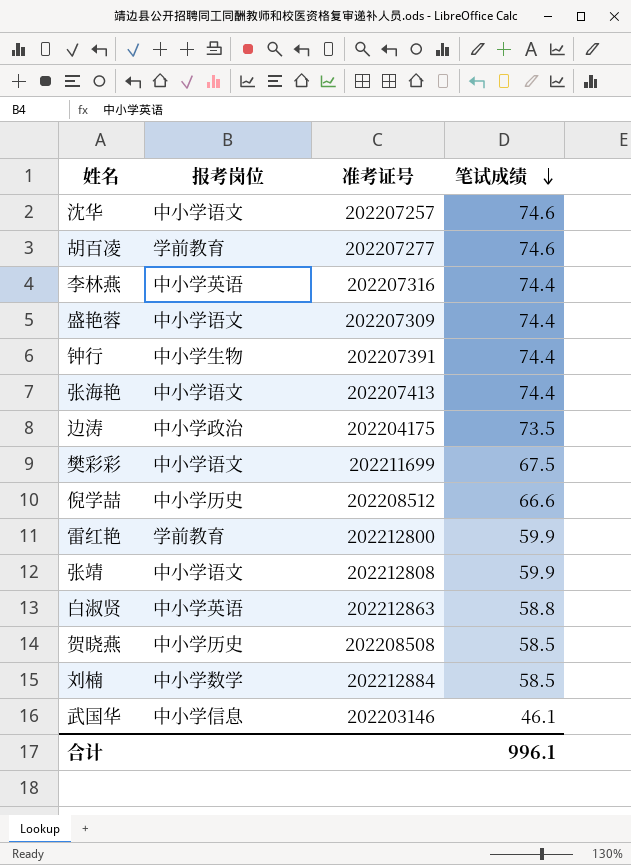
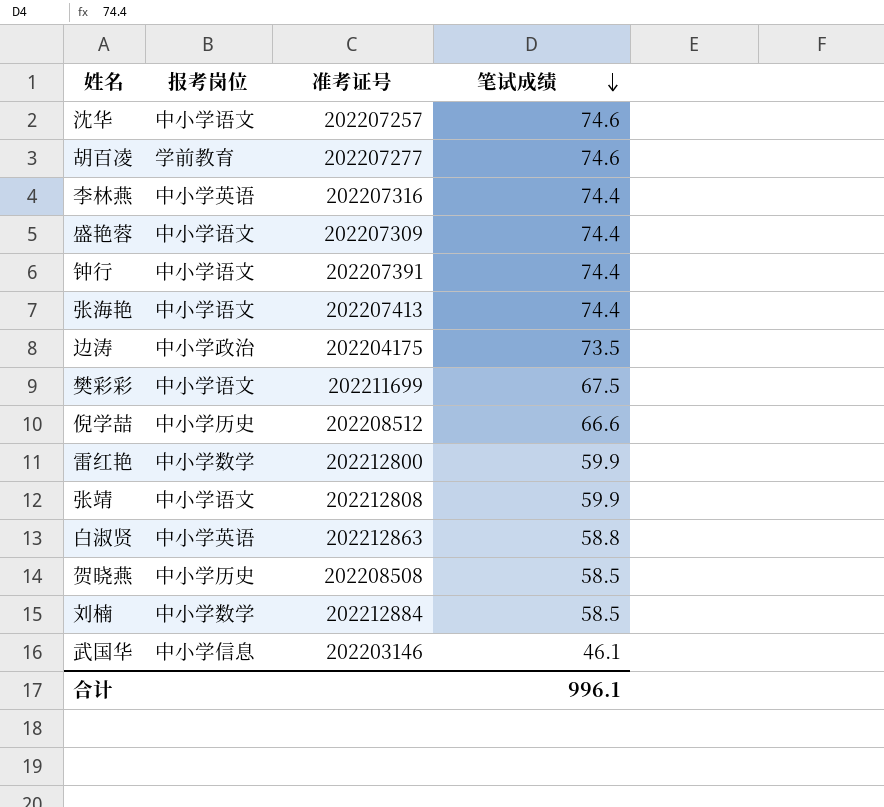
钟行 | 报考岗位: 中小学生物 -> 中小学语文
雷红艳 | 报考岗位: 学前教育 -> 中小学数学

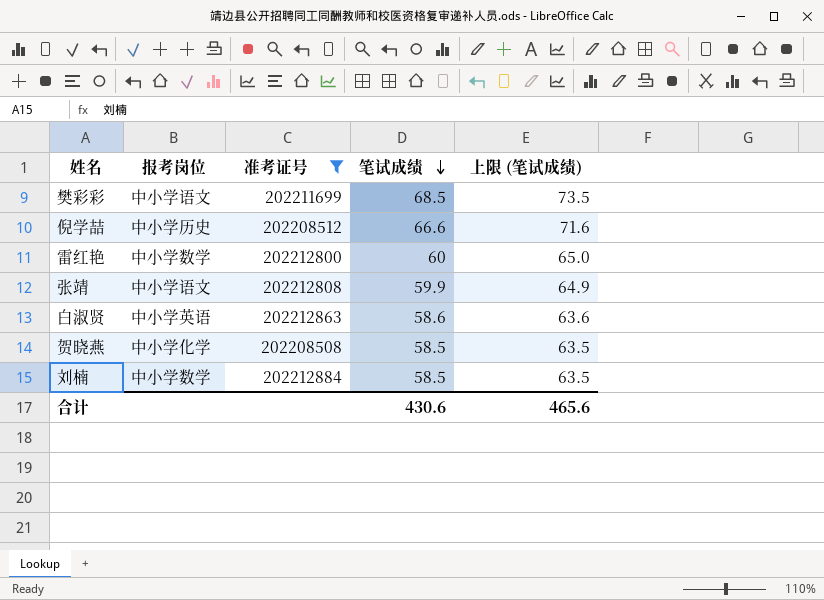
filter: none -> 准考证号 >= 202208508
column 上限 (笔试成绩) | formula: none -> [笔试成绩] + 5
樊彩彩 | 笔试成绩: 67.5 -> 68.5
雷红艳 | 笔试成绩: 59.9 -> 60
白淑贤 | 笔试成绩: 58.8 -> 58.6
贺晓燕 | 报考岗位: 中小学历史 -> 中小学化学
合计 | 笔试成绩: 996.1 -> 430.6

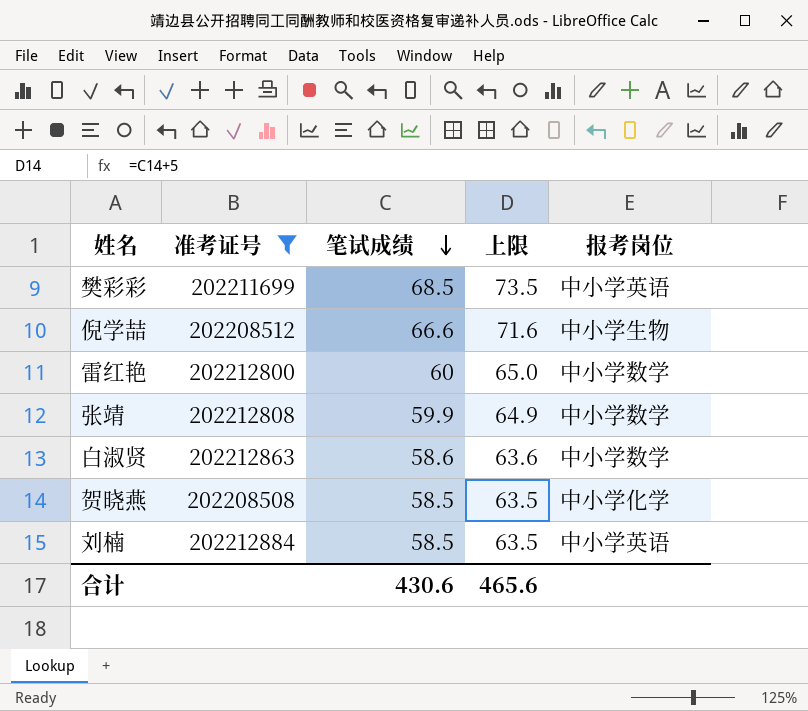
column name: 上限 (笔试成绩) -> 上限
column 报考岗位 | position: 2 -> 5
樊彩彩 | 报考岗位: 中小学语文 -> 中小学英语
倪学喆 | 报考岗位: 中小学历史 -> 中小学生物
张靖 | 报考岗位: 中小学语文 -> 中小学数学
白淑贤 | 报考岗位: 中小学英语 -> 中小学数学
刘楠 | 报考岗位: 中小学数学 -> 中小学英语

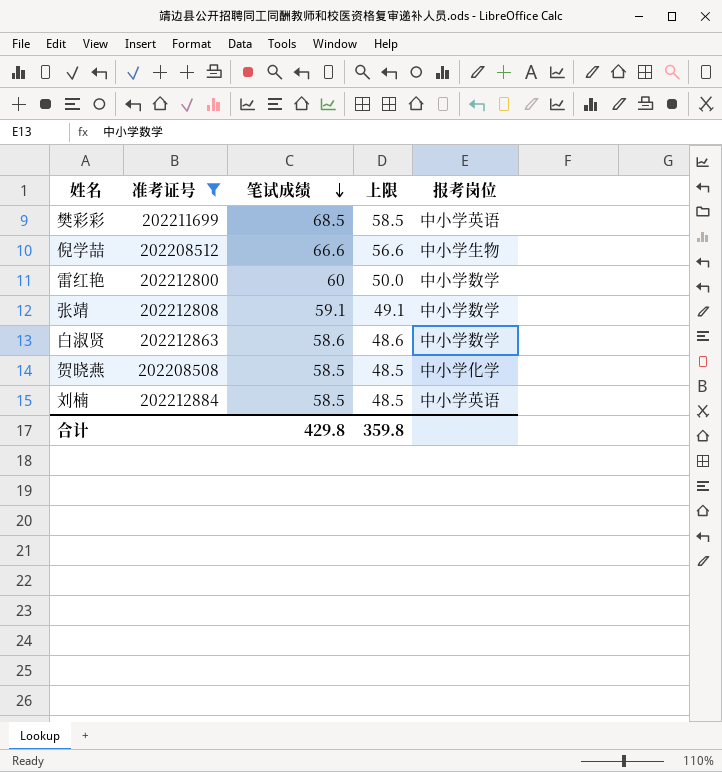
column 上限 | formula: [笔试成绩] + 5 -> [笔试成绩] - 10
张靖 | 笔试成绩: 59.9 -> 59.1
合计 | 笔试成绩: 430.6 -> 429.8
合计 | 上限: 465.6 -> 359.8

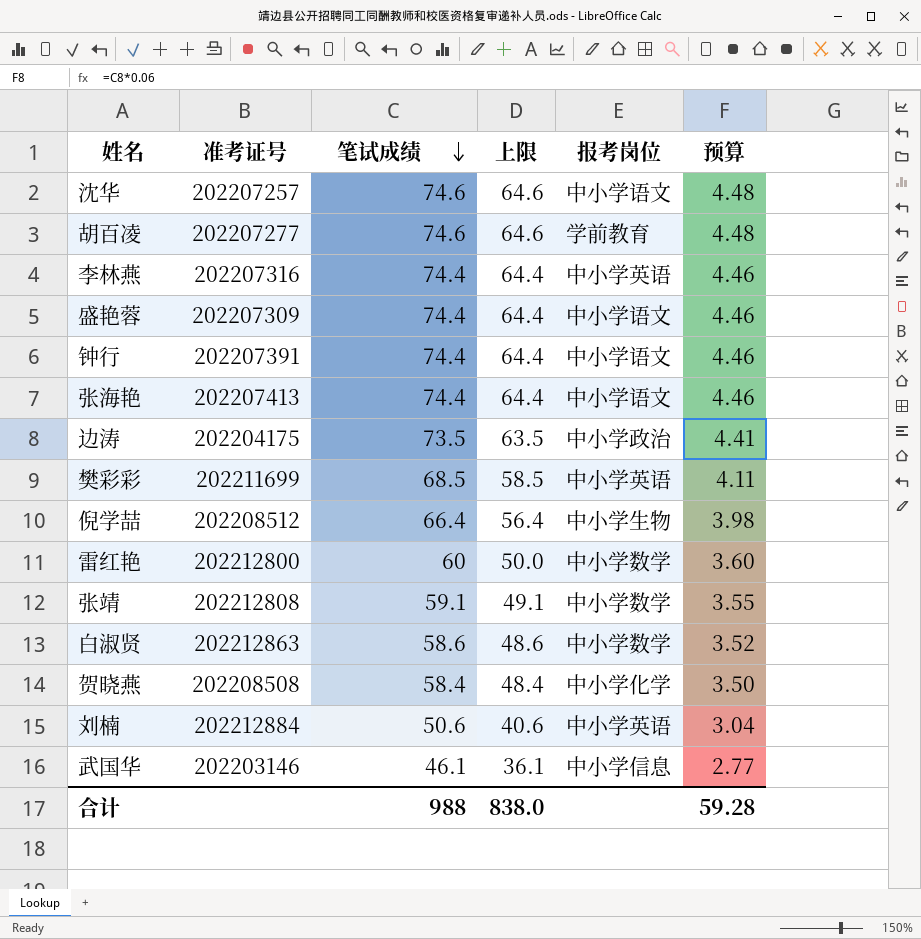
filter: 准考证号 >= 202208508 -> none
column 预算 | formula: none -> [笔试成绩] * 0.06
倪学喆 | 笔试成绩: 66.6 -> 66.4
倪学喆 | 上限: 56.6 -> 56.4
贺晓燕 | 笔试成绩: 58.5 -> 58.4
贺晓燕 | 上限: 48.5 -> 48.4
刘楠 | 笔试成绩: 58.5 -> 50.6
刘楠 | 上限: 48.5 -> 40.6
合计 | 笔试成绩: 429.8 -> 988
合计 | 上限: 359.8 -> 838.0

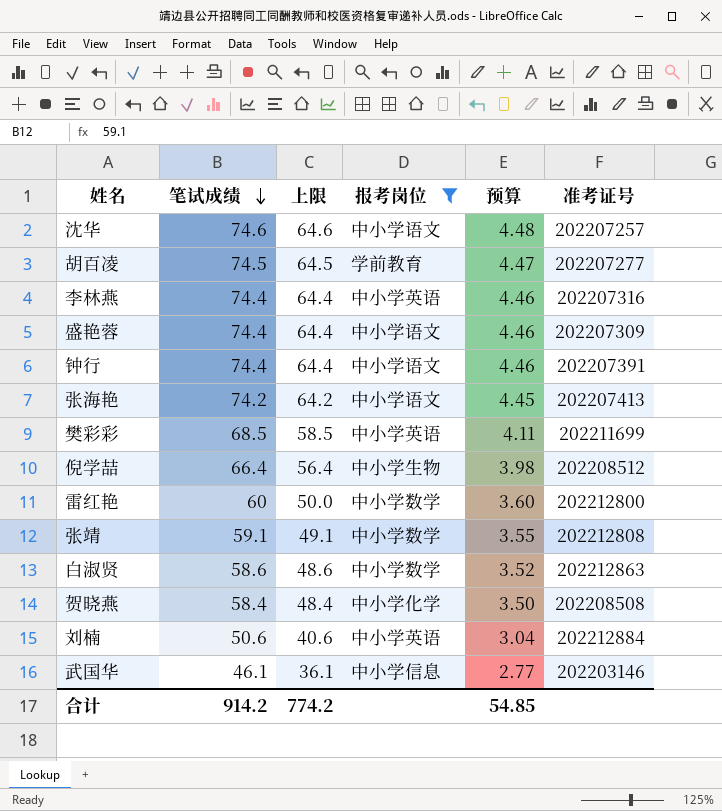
filter: none -> 报考岗位 != 中小学政治
column 准考证号 | position: 2 -> 6
胡百凌 | 笔试成绩: 74.6 -> 74.5
胡百凌 | 上限: 64.6 -> 64.5
胡百凌 | 预算: 4.48 -> 4.47
张海艳 | 笔试成绩: 74.4 -> 74.2
张海艳 | 上限: 64.4 -> 64.2
张海艳 | 预算: 4.46 -> 4.45
合计 | 笔试成绩: 988 -> 914.2
合计 | 上限: 838.0 -> 774.2
合计 | 预算: 59.28 -> 54.85

